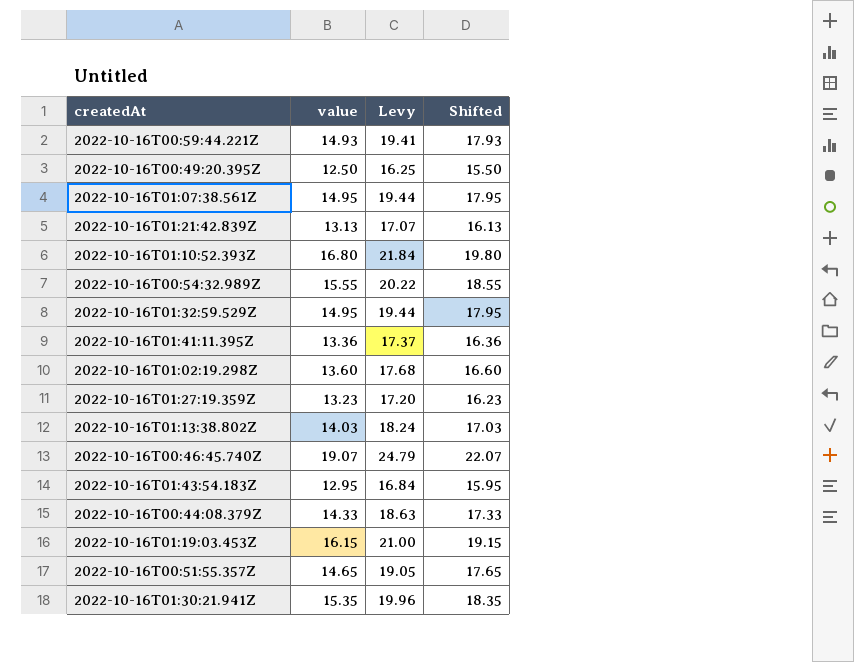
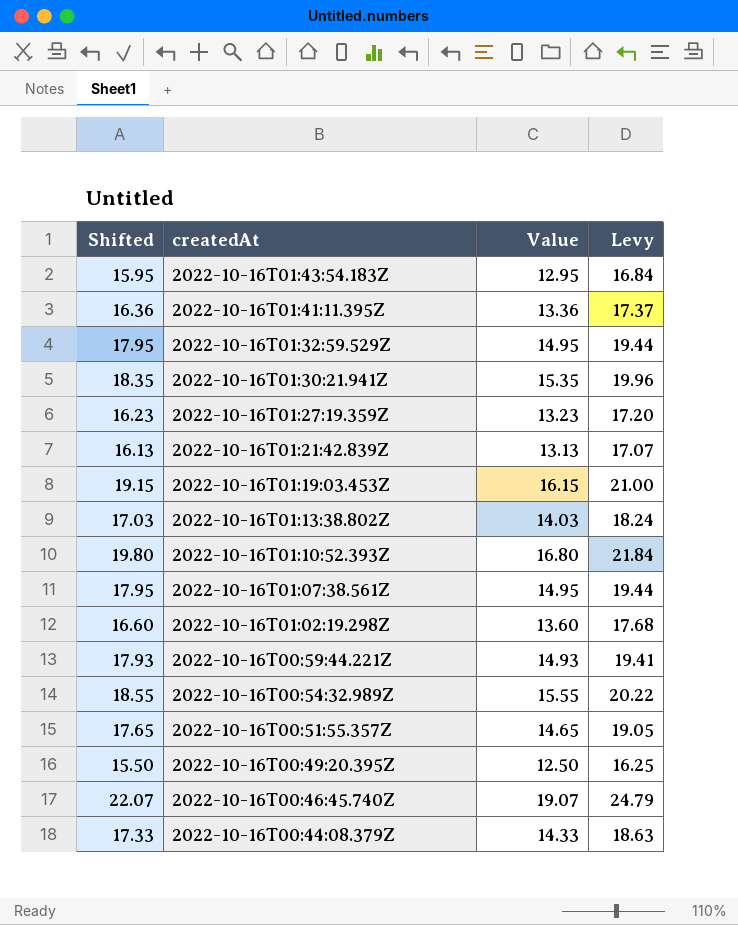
row order: none -> createdAt descending
column Shifted | position: 4 -> 1
column name: value -> Value

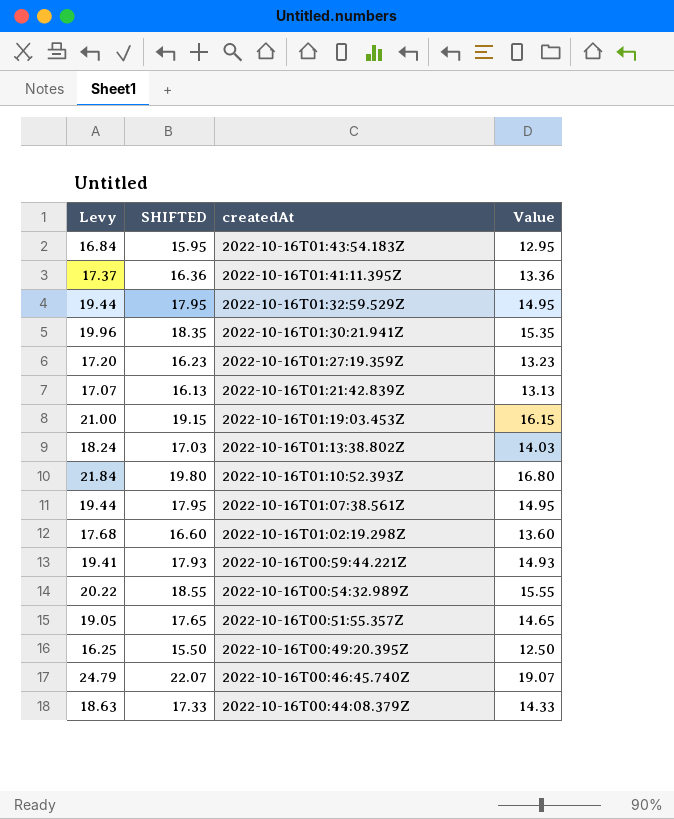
column Levy | position: 4 -> 1
column name: Shifted -> SHIFTED

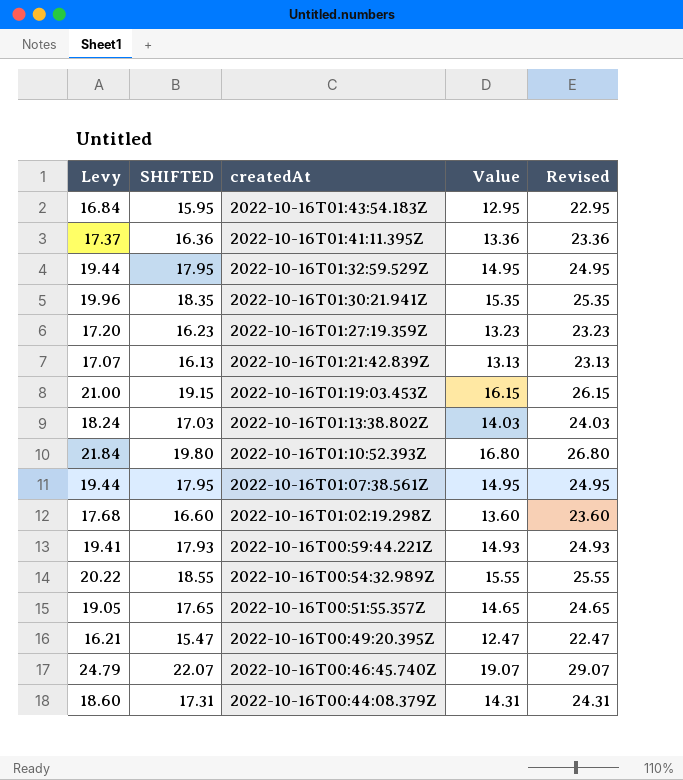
column Revised | formula: none -> [Value] + 10
2022-10-16T00:49:20.395Z | Levy: 16.25 -> 16.21
2022-10-16T00:49:20.395Z | SHIFTED: 15.50 -> 15.47
2022-10-16T00:49:20.395Z | Value: 12.50 -> 12.47
2022-10-16T00:44:08.379Z | Levy: 18.63 -> 18.60
2022-10-16T00:44:08.379Z | SHIFTED: 17.33 -> 17.31
2022-10-16T00:44:08.379Z | Value: 14.33 -> 14.31

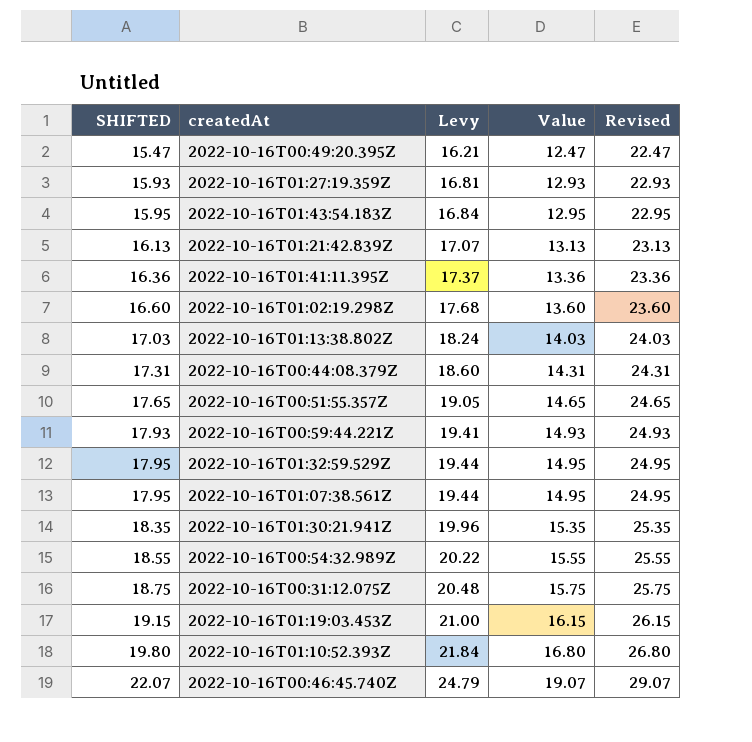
row order: createdAt descending -> SHIFTED ascending
column Levy | position: 1 -> 3
2022-10-16T01:27:19.359Z | SHIFTED: 16.23 -> 15.93
2022-10-16T01:27:19.359Z | Levy: 17.20 -> 16.81
2022-10-16T01:27:19.359Z | Value: 13.23 -> 12.93
2022-10-16T01:27:19.359Z | Revised: 23.23 -> 22.93
row 2022-10-16T00:31:12.075Z: none -> 18.75 | 20.48 | 15.75 | 25.75

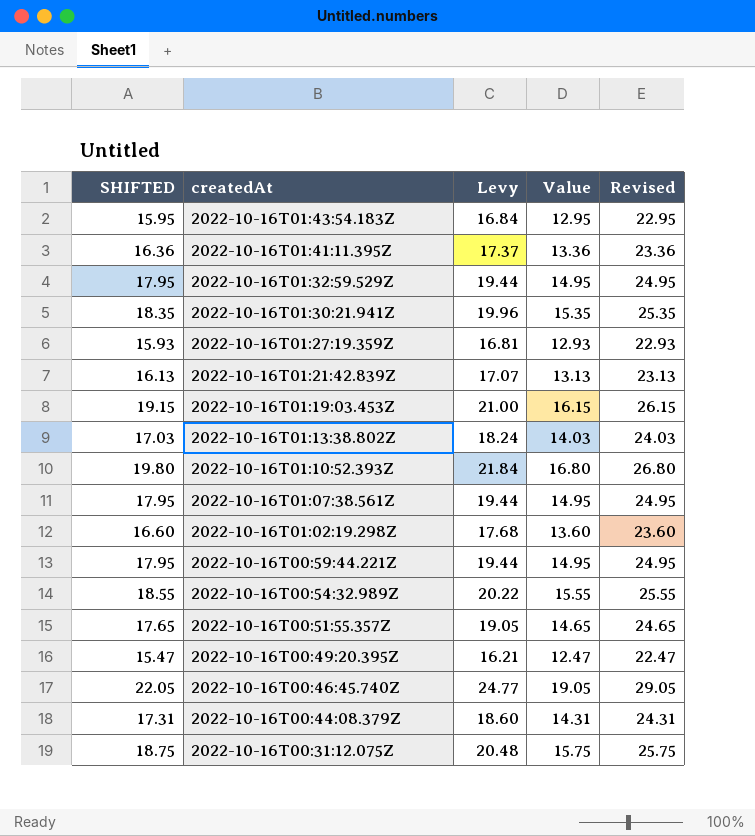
row order: SHIFTED ascending -> createdAt descending
2022-10-16T00:59:44.221Z | SHIFTED: 17.93 -> 17.95
2022-10-16T00:59:44.221Z | Levy: 19.41 -> 19.44
2022-10-16T00:59:44.221Z | Value: 14.93 -> 14.95
2022-10-16T00:59:44.221Z | Revised: 24.93 -> 24.95
2022-10-16T00:46:45.740Z | SHIFTED: 22.07 -> 22.05
2022-10-16T00:46:45.740Z | Levy: 24.79 -> 24.77
2022-10-16T00:46:45.740Z | Value: 19.07 -> 19.05
2022-10-16T00:46:45.740Z | Revised: 29.07 -> 29.05

